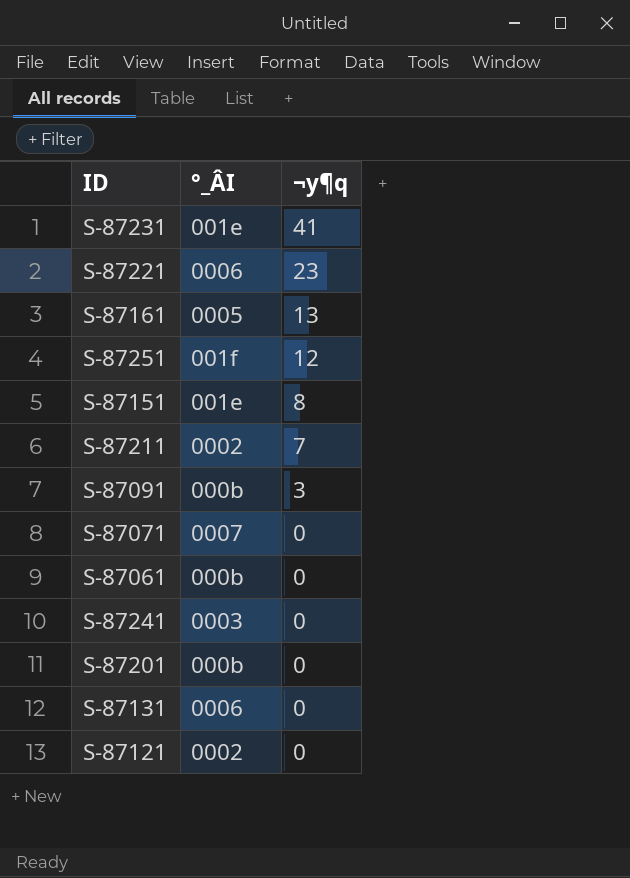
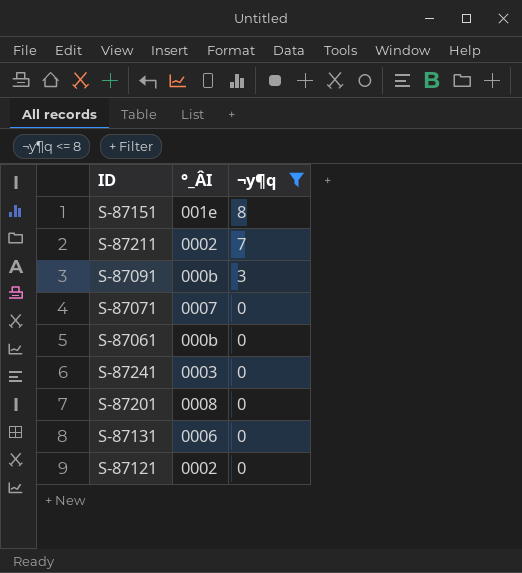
filter: none -> ¬y¶q <= 8
S-87201 | °_ÂI: 000b -> 0008

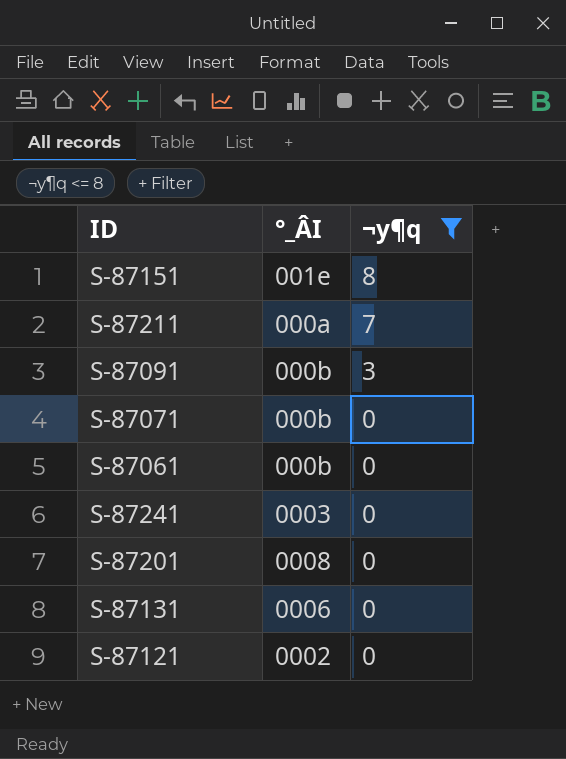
S-87211 | °_ÂI: 0002 -> 000a
S-87071 | °_ÂI: 0007 -> 000b

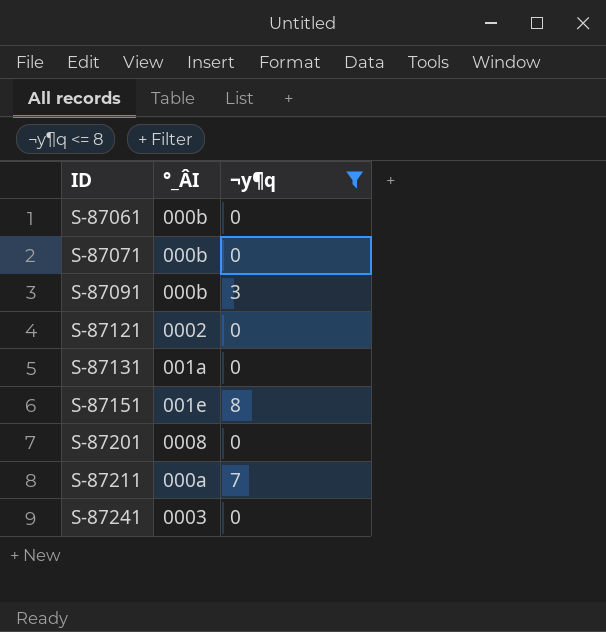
row order: ¬y¶q descending -> ID ascending
S-87131 | °_ÂI: 0006 -> 001a

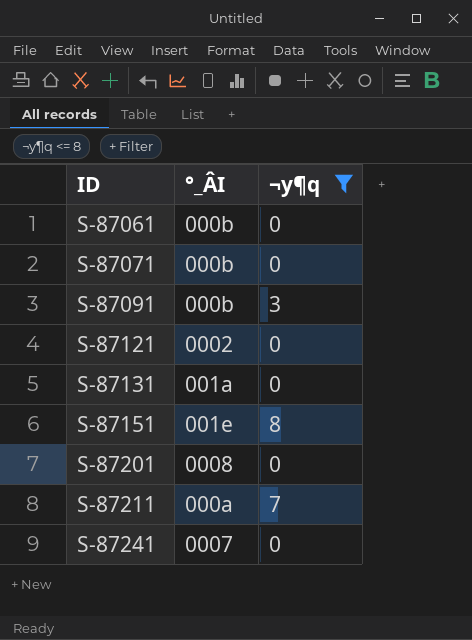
S-87241 | °_ÂI: 0003 -> 0007

